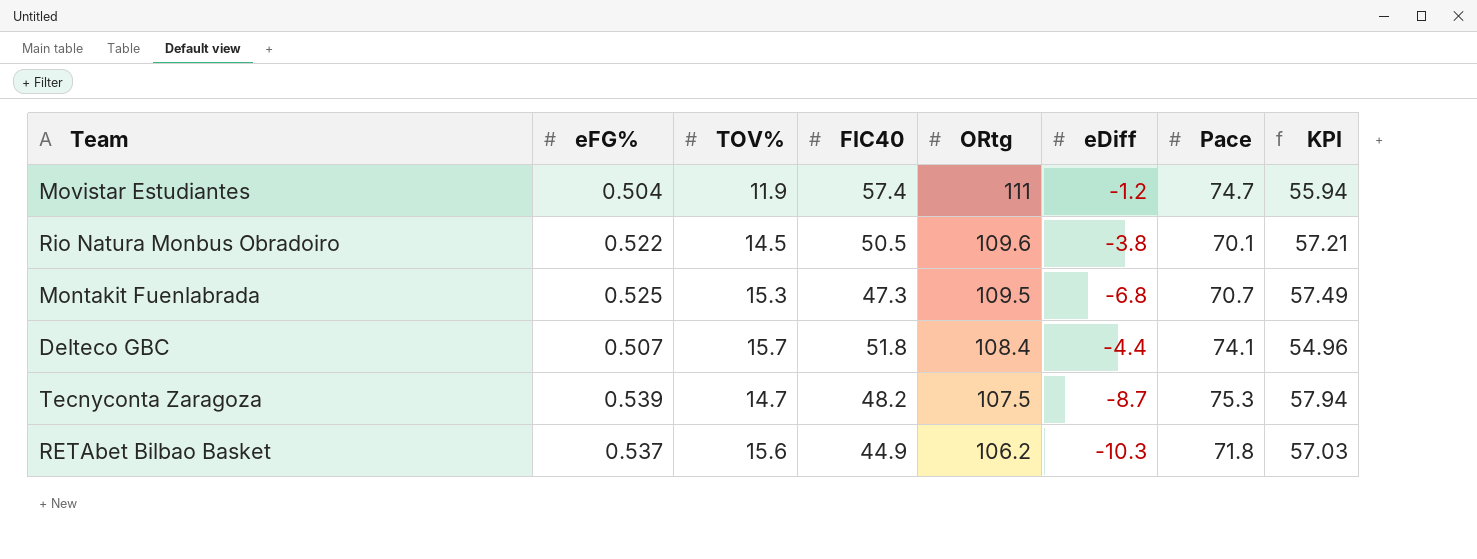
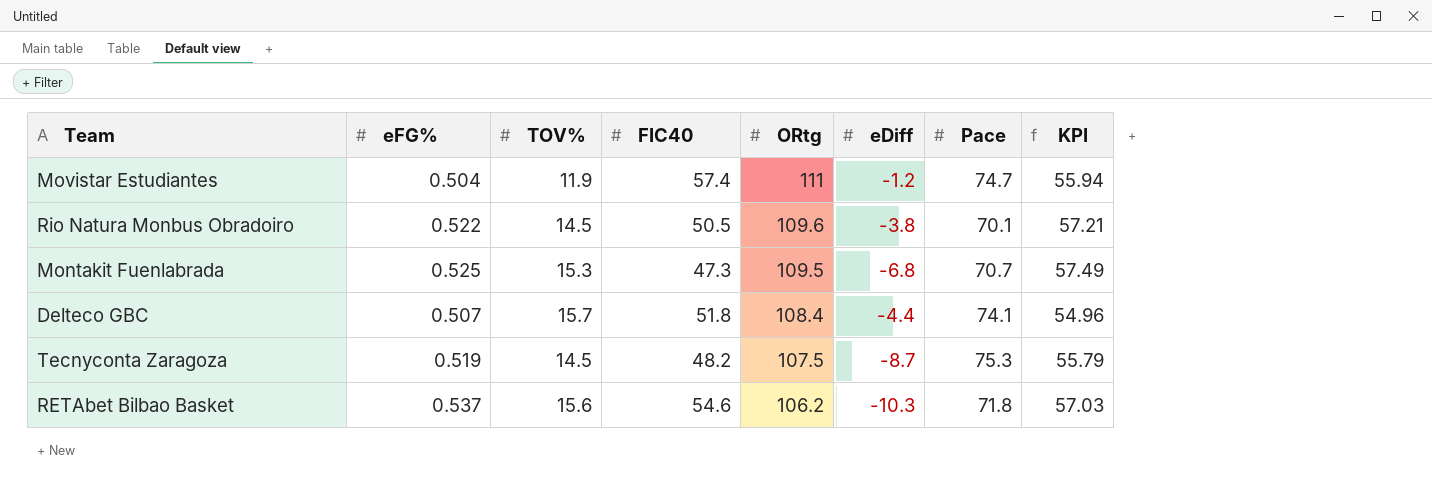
Tecnyconta Zaragoza | eFG%: 0.539 -> 0.519
Tecnyconta Zaragoza | TOV%: 14.7 -> 14.5
Tecnyconta Zaragoza | KPI: 57.94 -> 55.79
RETAbet Bilbao Basket | FIC40: 44.9 -> 54.6

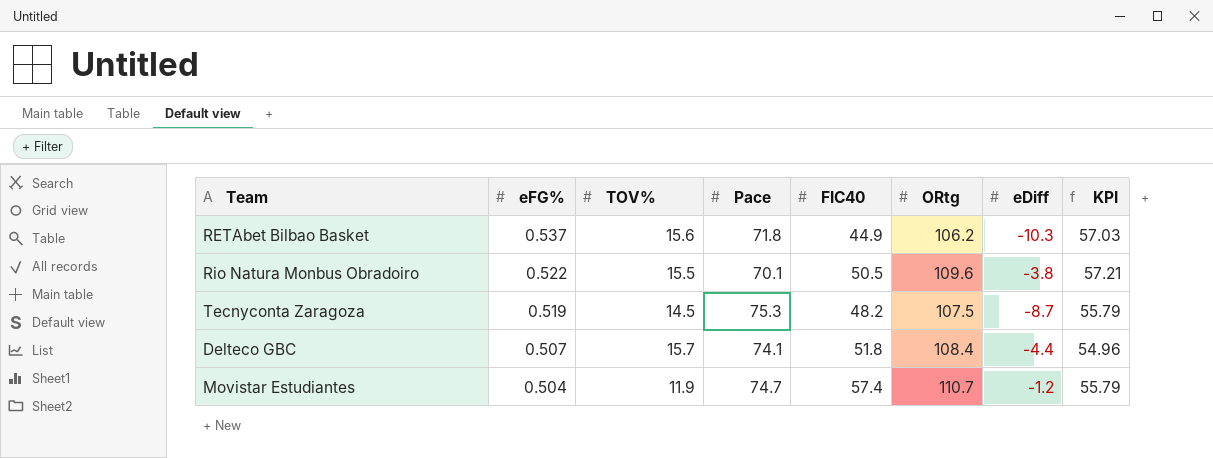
row order: ORtg descending -> eFG% descending
column Pace | position: 7 -> 4
row Montakit Fuenlabrada: 0.525 | 15.3 | 47.3 | 109.5 | -6.8 | 70.7 | 57.49 -> none
RETAbet Bilbao Basket | FIC40: 54.6 -> 44.9
Rio Natura Monbus Obradoiro | TOV%: 14.5 -> 15.5
Movistar Estudiantes | ORtg: 111 -> 110.7
Movistar Estudiantes | KPI: 55.94 -> 55.79

